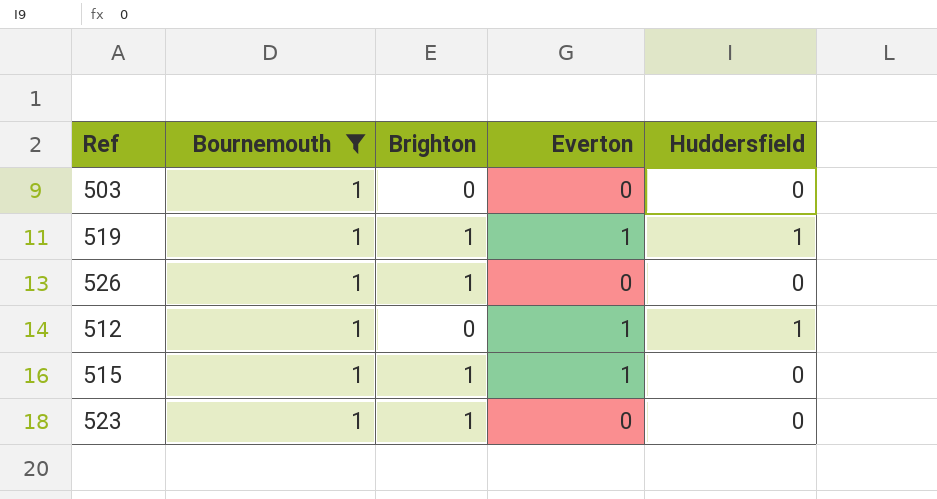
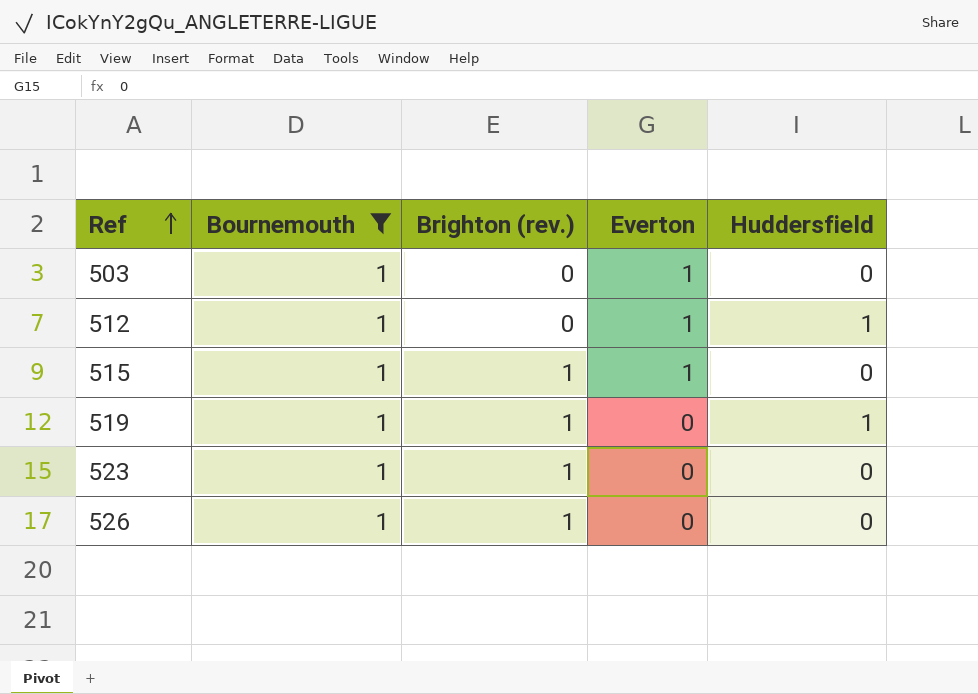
row order: none -> Ref ascending
column name: Brighton -> Brighton (rev.)
503 | Everton: 0 -> 1
519 | Everton: 1 -> 0

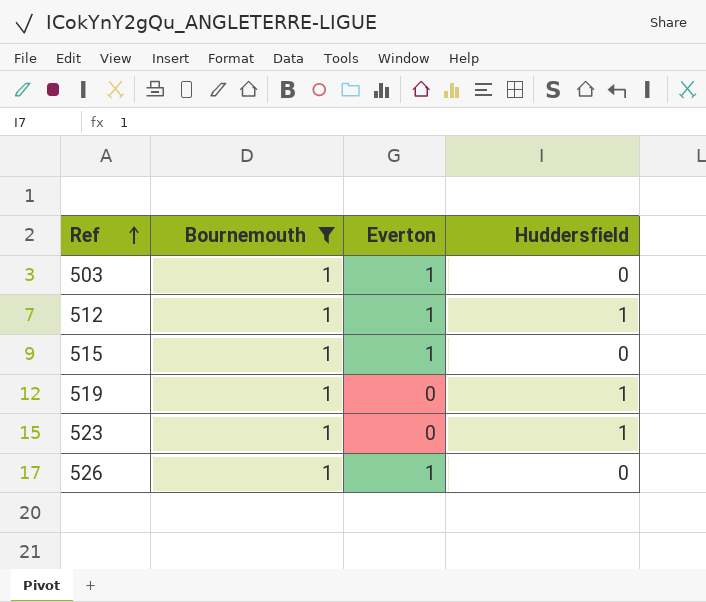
column Brighton (rev.) | position: 3 -> none
523 | Huddersfield: 0 -> 1
526 | Everton: 0 -> 1

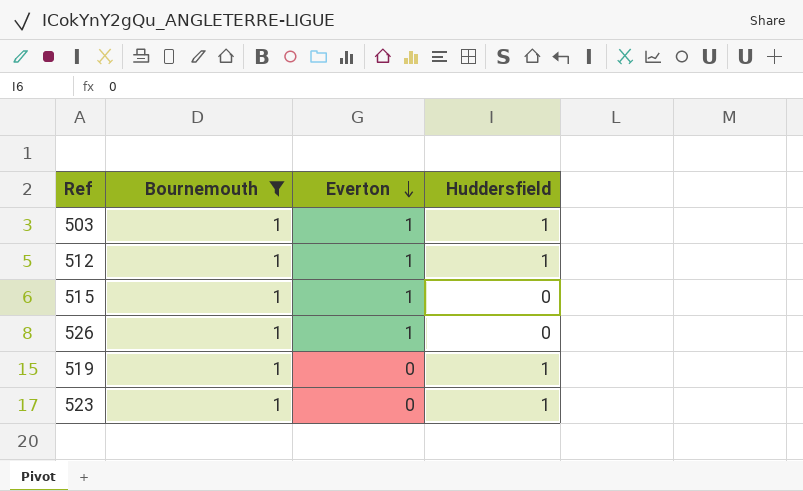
row order: Ref ascending -> Everton descending
503 | Huddersfield: 0 -> 1

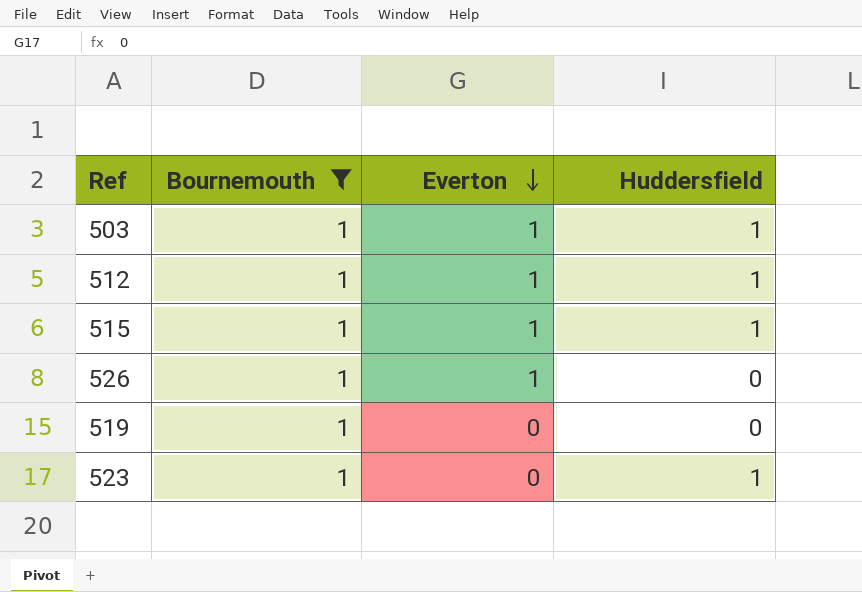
515 | Huddersfield: 0 -> 1
519 | Huddersfield: 1 -> 0

